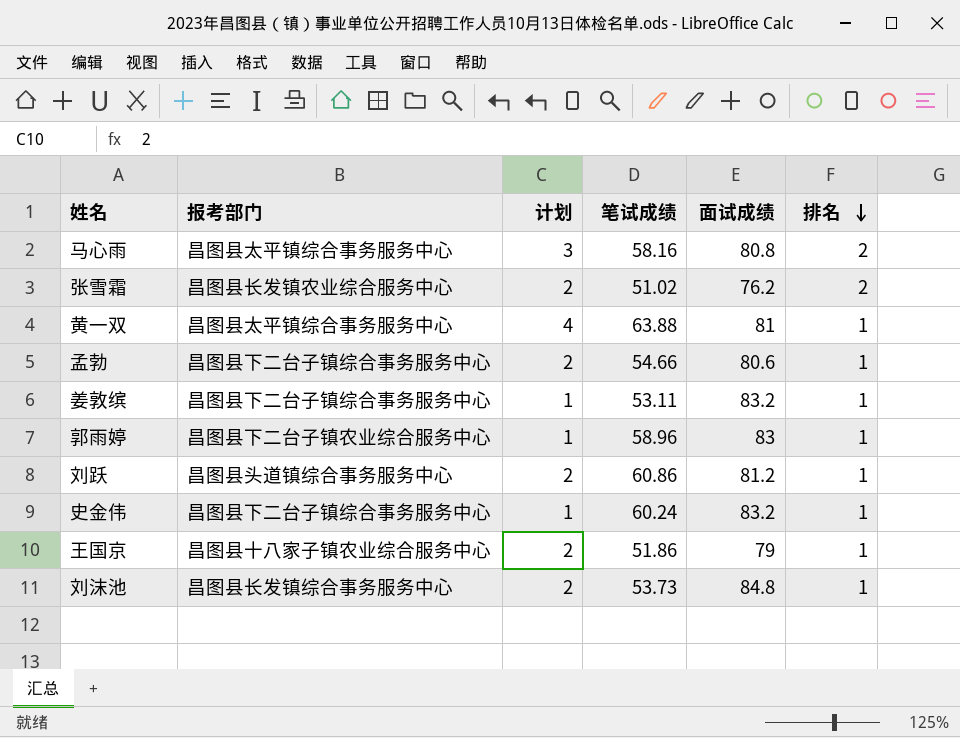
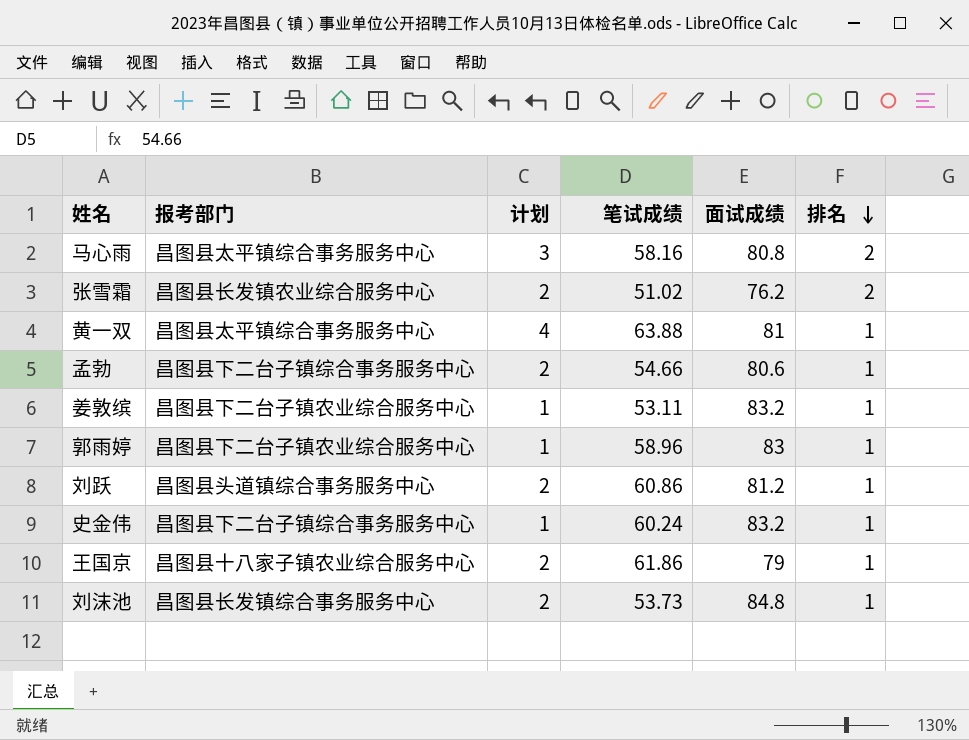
姜敦缤 | 报考部门: 昌图县下二台子镇综合事务服务中心 -> 昌图县下二台子镇农业综合服务中心
王国京 | 笔试成绩: 51.86 -> 61.86

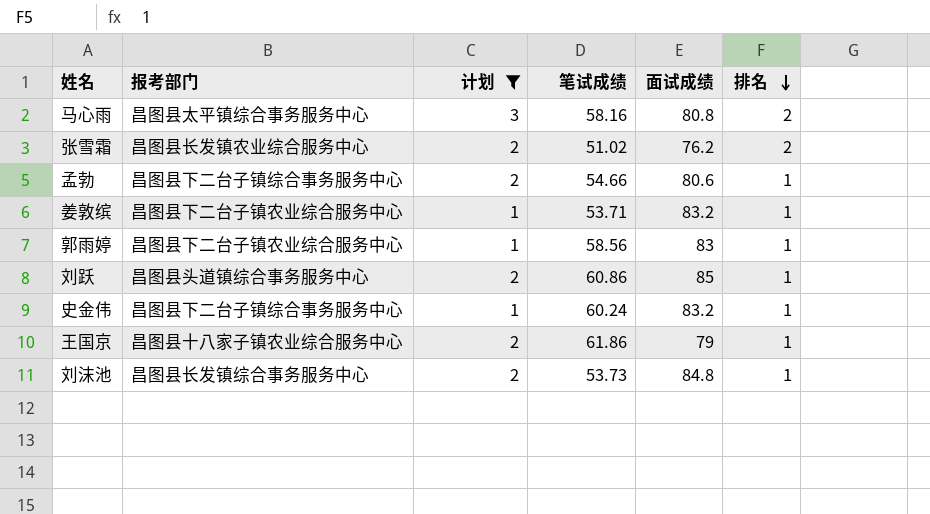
filter: none -> 计划 != 4
姜敦缤 | 笔试成绩: 53.11 -> 53.71
郭雨婷 | 笔试成绩: 58.96 -> 58.56
刘跃 | 面试成绩: 81.2 -> 85

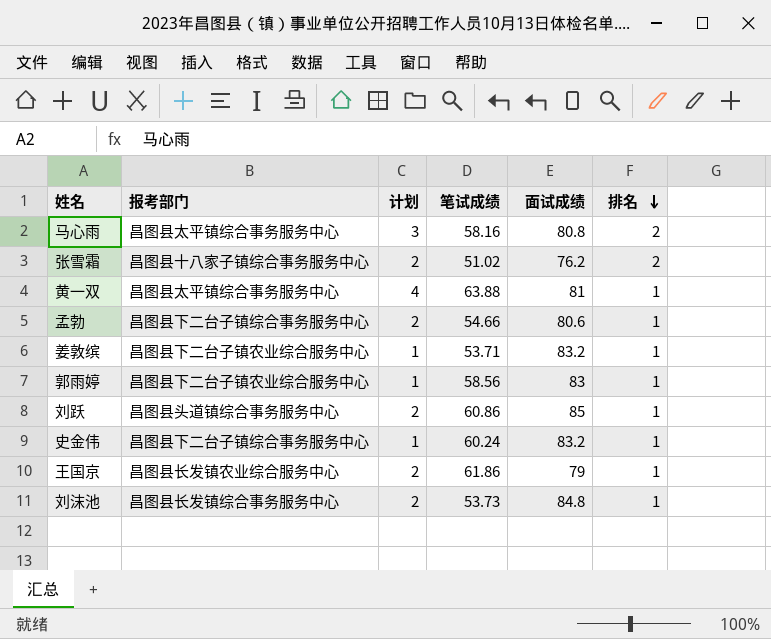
filter: 计划 != 4 -> none
张雪霜 | 报考部门: 昌图县长发镇农业综合服务中心 -> 昌图县十八家子镇综合事务服务中心
王国京 | 报考部门: 昌图县十八家子镇农业综合服务中心 -> 昌图县长发镇农业综合服务中心

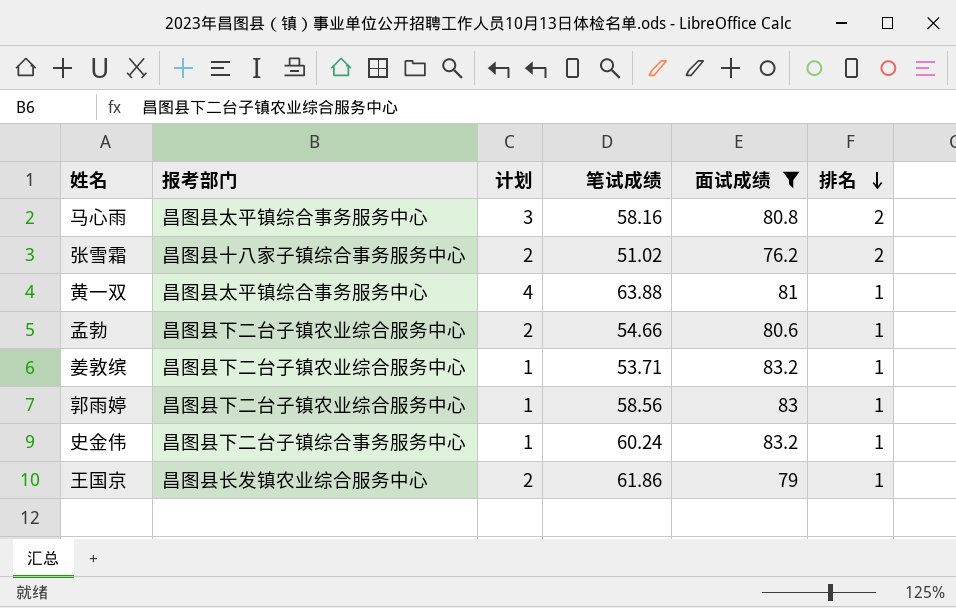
filter: none -> 面试成绩 <= 83.2
孟勃 | 报考部门: 昌图县下二台子镇综合事务服务中心 -> 昌图县下二台子镇农业综合服务中心

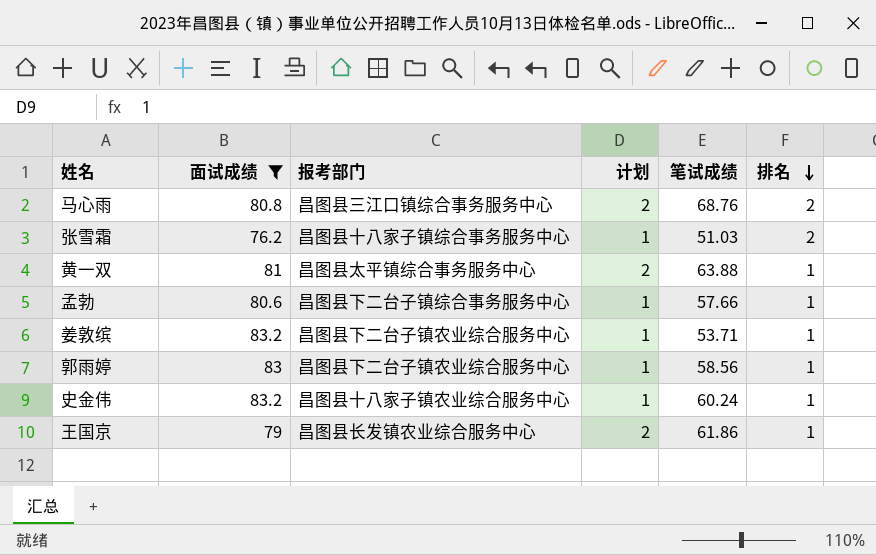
column 面试成绩 | position: 5 -> 2
马心雨 | 报考部门: 昌图县太平镇综合事务服务中心 -> 昌图县三江口镇综合事务服务中心
马心雨 | 计划: 3 -> 2
马心雨 | 笔试成绩: 58.16 -> 68.76
张雪霜 | 计划: 2 -> 1
张雪霜 | 笔试成绩: 51.02 -> 51.03
黄一双 | 计划: 4 -> 2
孟勃 | 报考部门: 昌图县下二台子镇农业综合服务中心 -> 昌图县下二台子镇综合事务服务中心
孟勃 | 计划: 2 -> 1
孟勃 | 笔试成绩: 54.66 -> 57.66
史金伟 | 报考部门: 昌图县下二台子镇综合事务服务中心 -> 昌图县十八家子镇农业综合服务中心

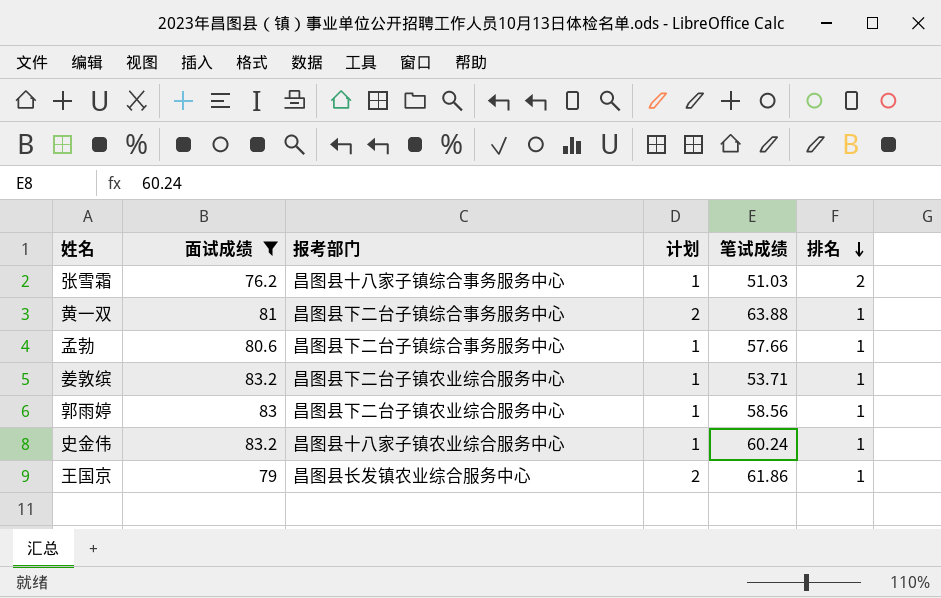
row 马心雨: 80.8 | 昌图县三江口镇综合事务服务中心 | 2 | 68.76 | 2 -> none
黄一双 | 报考部门: 昌图县太平镇综合事务服务中心 -> 昌图县下二台子镇综合事务服务中心

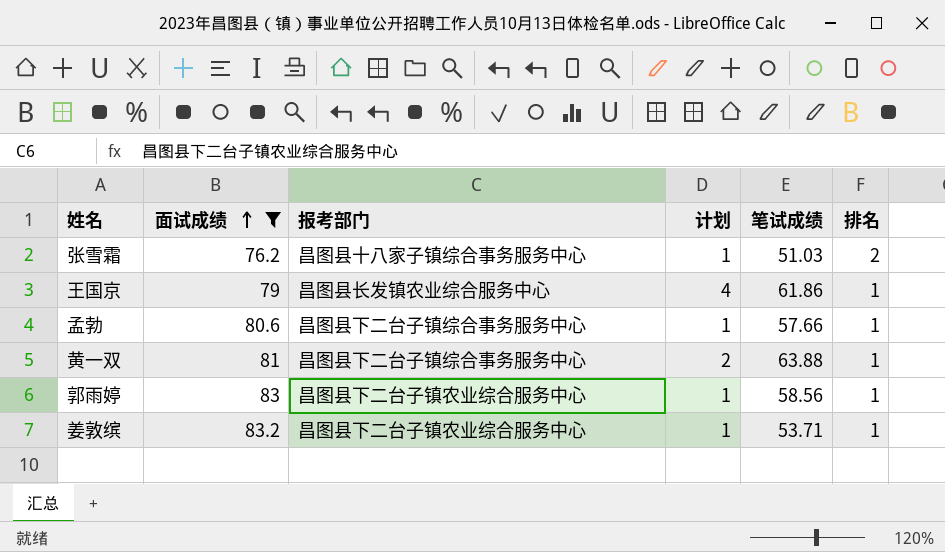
row order: 排名 descending -> 面试成绩 ascending
row 史金伟: 83.2 | 昌图县十八家子镇农业综合服务中心 | 1 | 60.24 | 1 -> none
王国京 | 计划: 2 -> 4

